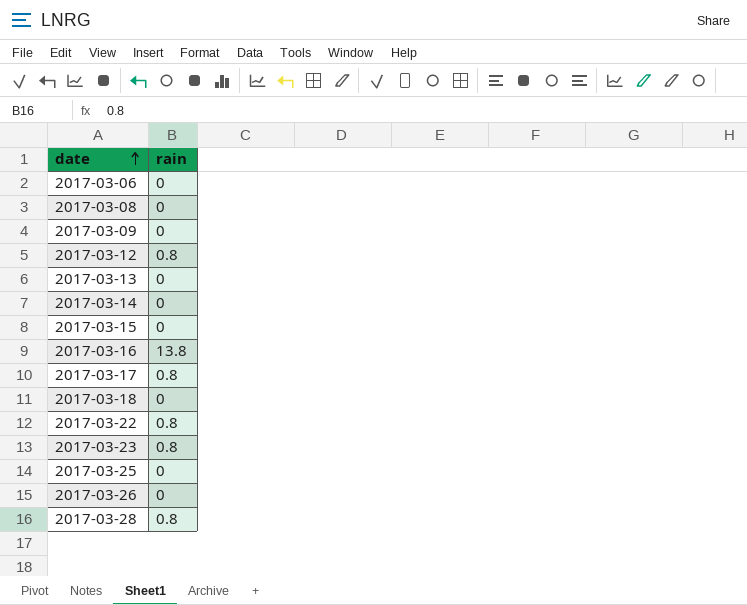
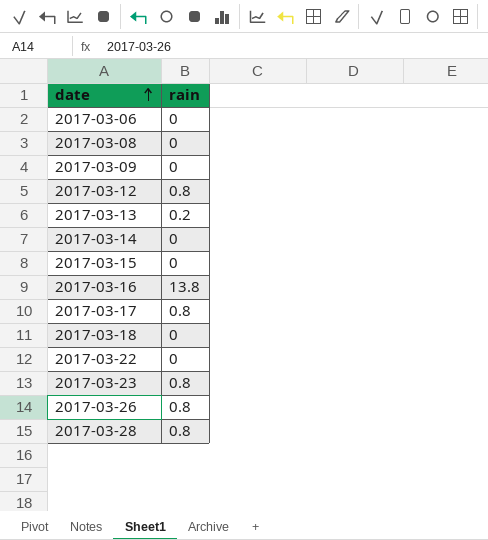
row 2017-03-25: 0 -> none
2017-03-13 | rain: 0 -> 0.2
2017-03-22 | rain: 0.8 -> 0
2017-03-26 | rain: 0 -> 0.8

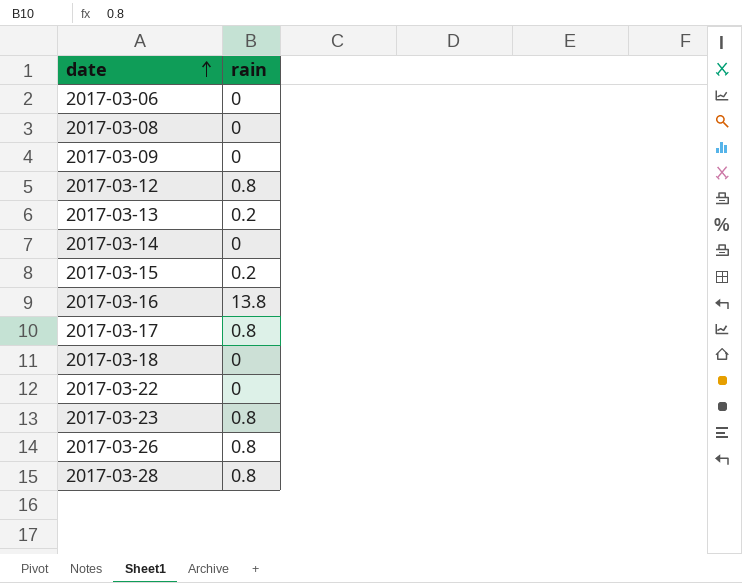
2017-03-15 | rain: 0 -> 0.2

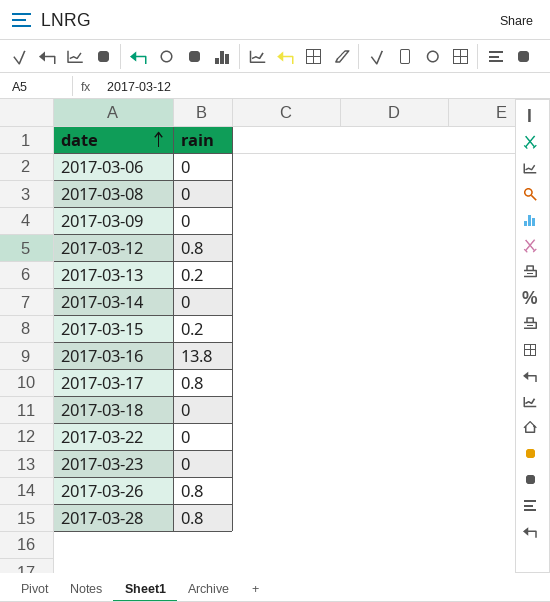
2017-03-23 | rain: 0.8 -> 0

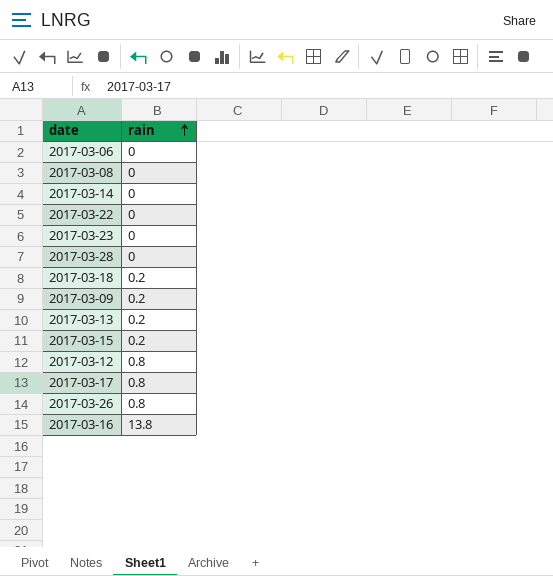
row order: date ascending -> rain ascending
2017-03-28 | rain: 0.8 -> 0
2017-03-18 | rain: 0 -> 0.2
2017-03-09 | rain: 0 -> 0.2

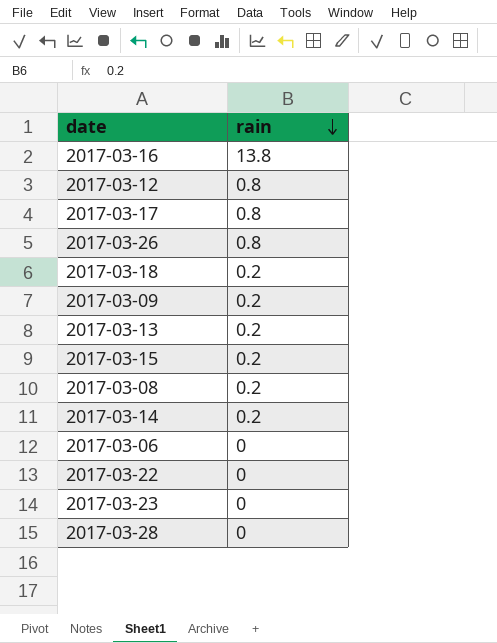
row order: rain ascending -> rain descending
2017-03-08 | rain: 0 -> 0.2
2017-03-14 | rain: 0 -> 0.2

